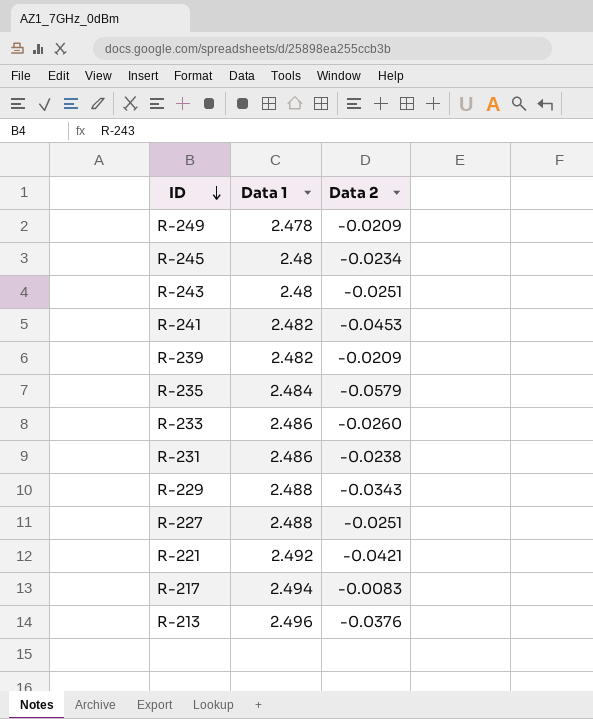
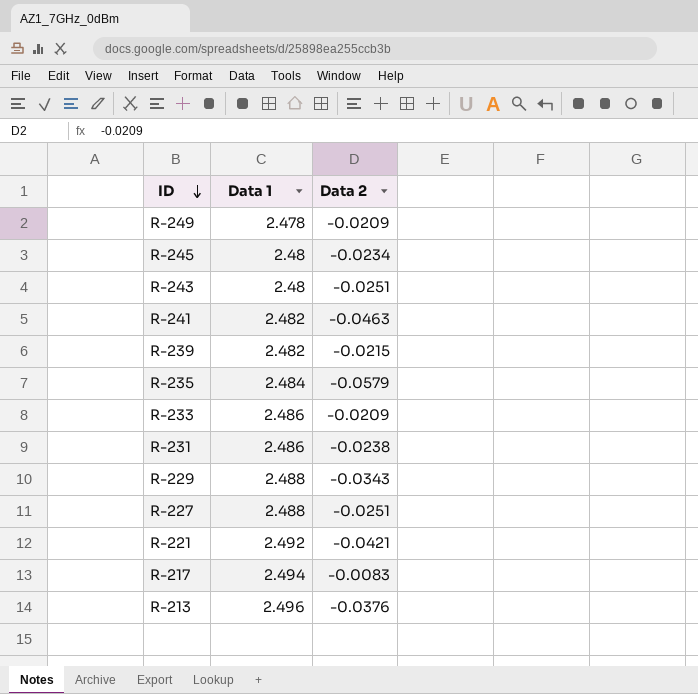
R-241 | Data 2: -0.0453 -> -0.0463
R-239 | Data 2: -0.0209 -> -0.0215
R-233 | Data 2: -0.0260 -> -0.0209

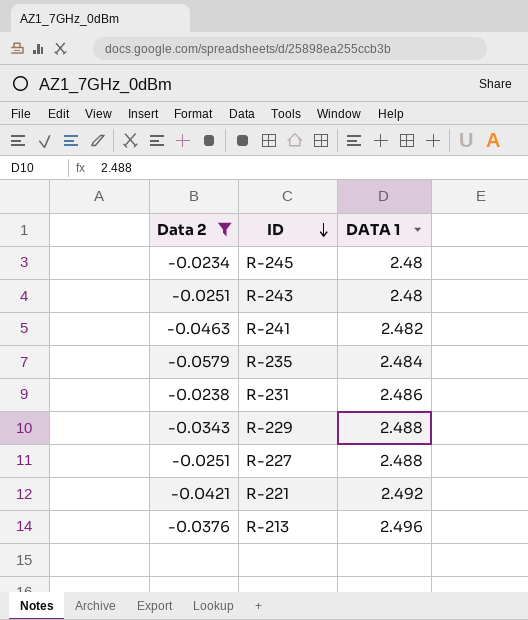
filter: none -> Data 2 <= -0.0234
column Data 2 | position: 3 -> 1
column name: Data 1 -> DATA 1

